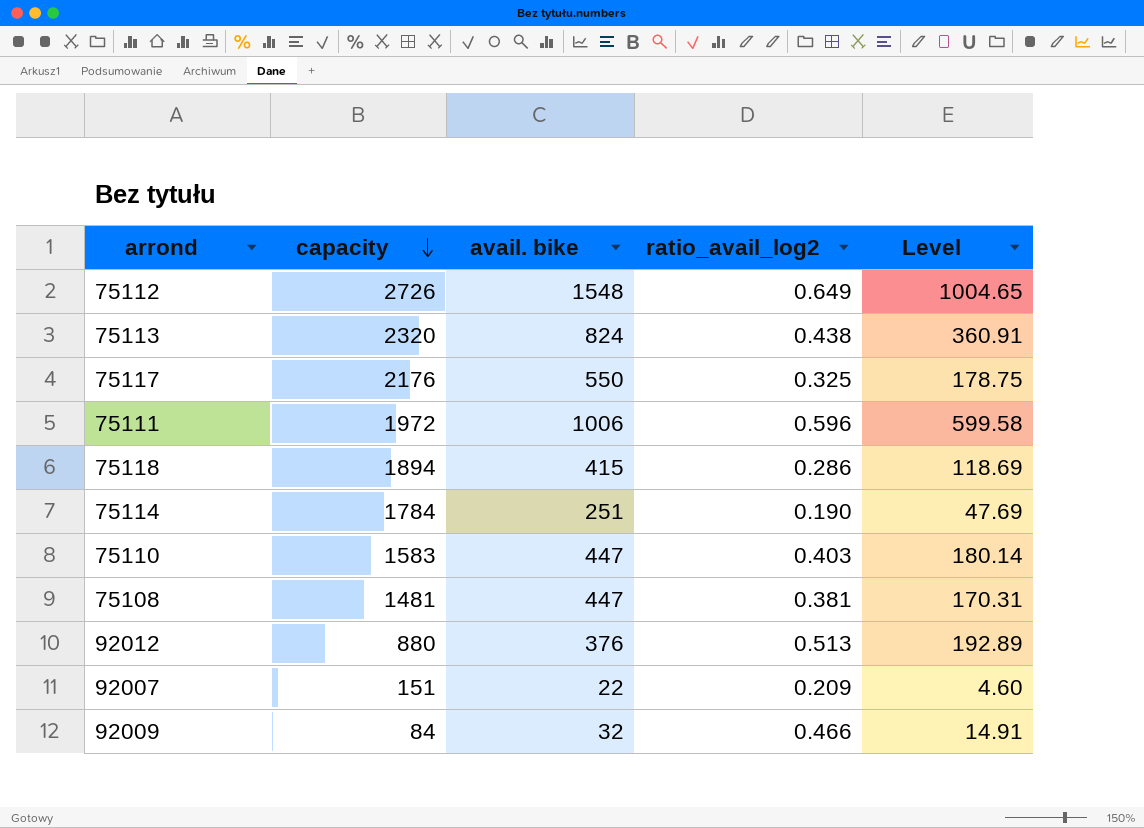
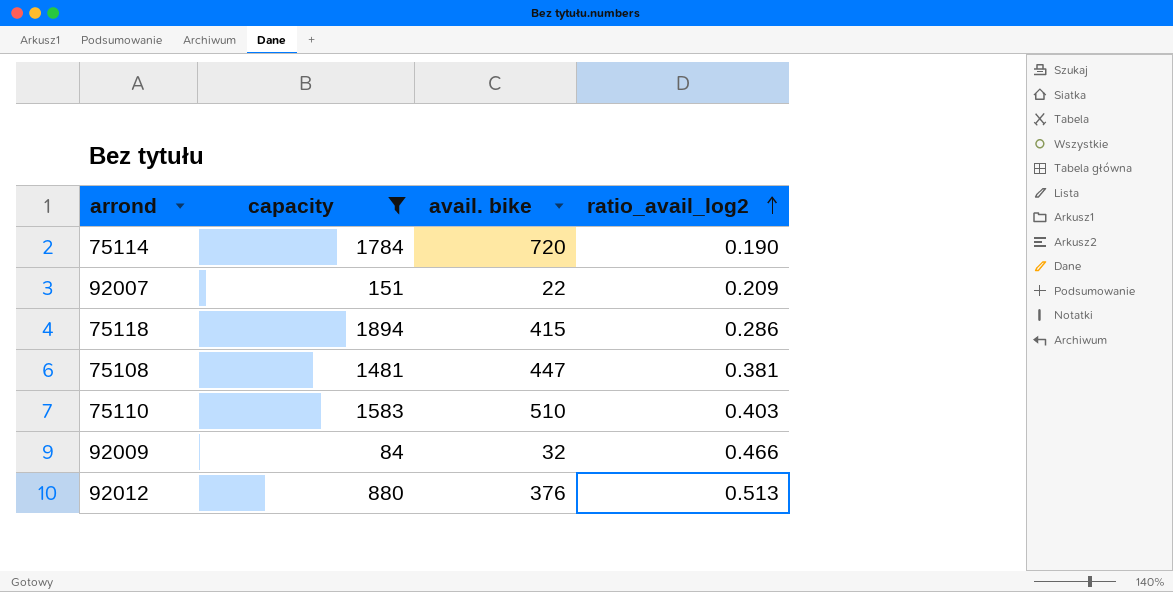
filter: none -> capacity <= 1894
row order: capacity descending -> ratio_avail_log2 ascending
column Level | formula: [avail. bike] * [ratio_avail_log2] -> none
75114 | avail. bike: 251 -> 720
75110 | avail. bike: 447 -> 510

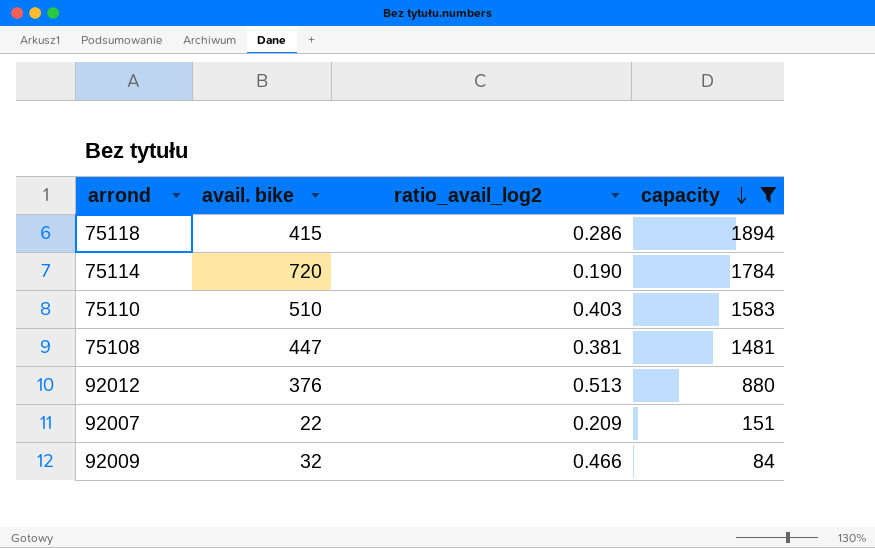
row order: ratio_avail_log2 ascending -> capacity descending
column capacity | position: 2 -> 4

